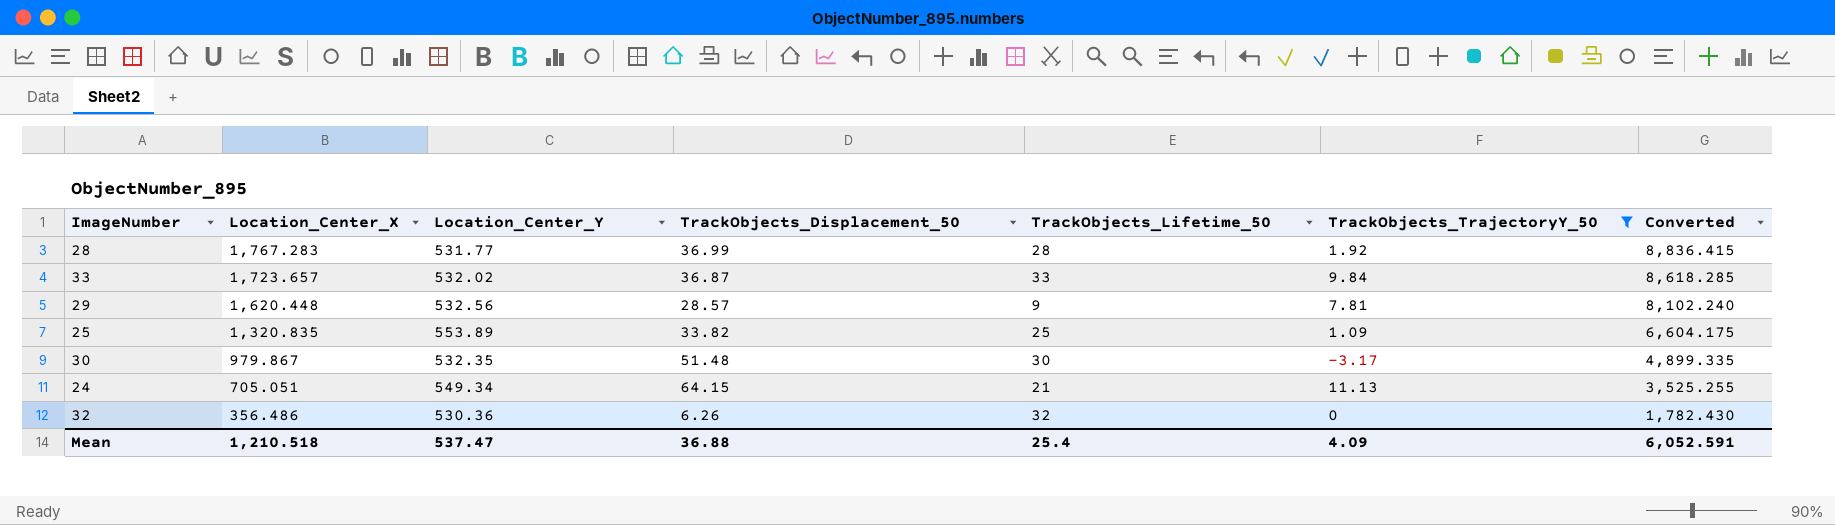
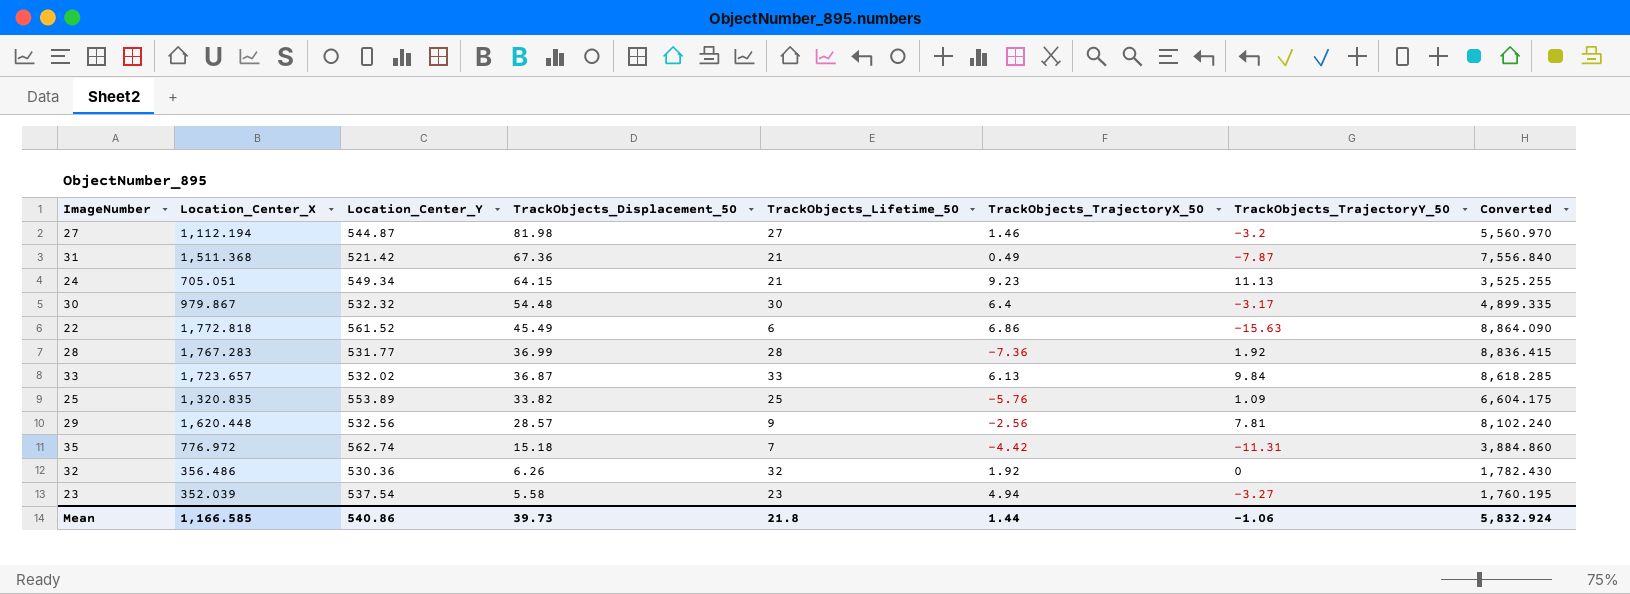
filter: TrackObjects_TrajectoryY_50 >= -3.17 -> none
row order: Location_Center_X descending -> TrackObjects_Displacement_50 descending
column TrackObjects_TrajectoryX_50 | position: none -> 6
30 | Location_Center_Y: 532.35 -> 532.32
30 | TrackObjects_Displacement_50: 51.48 -> 54.48
Mean | Location_Center_X: 1,210.518 -> 1,166.585
Mean | Location_Center_Y: 537.47 -> 540.86
Mean | TrackObjects_Displacement_50: 36.88 -> 39.73
Mean | TrackObjects_Lifetime_50: 25.4 -> 21.8
Mean | TrackObjects_TrajectoryY_50: 4.09 -> -1.06
Mean | Converted: 6,052.591 -> 5,832.924

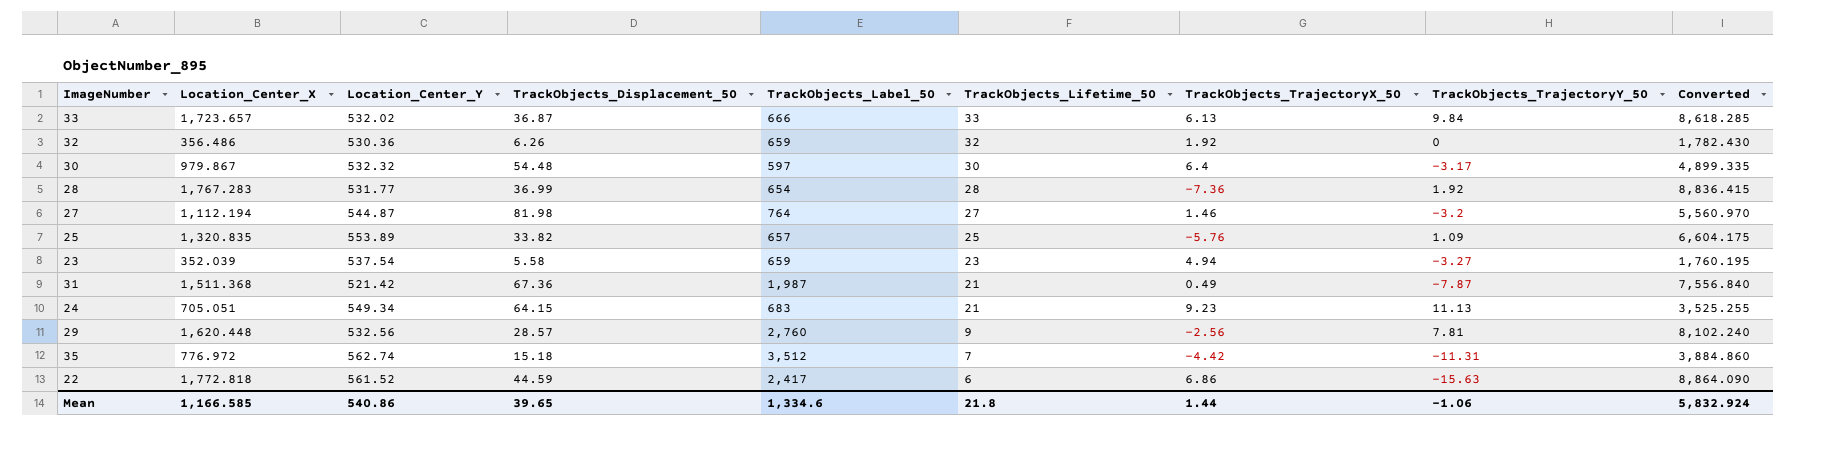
row order: TrackObjects_Displacement_50 descending -> TrackObjects_Lifetime_50 descending
column TrackObjects_Label_50 | position: none -> 5
22 | TrackObjects_Displacement_50: 45.49 -> 44.59
Mean | TrackObjects_Displacement_50: 39.73 -> 39.65

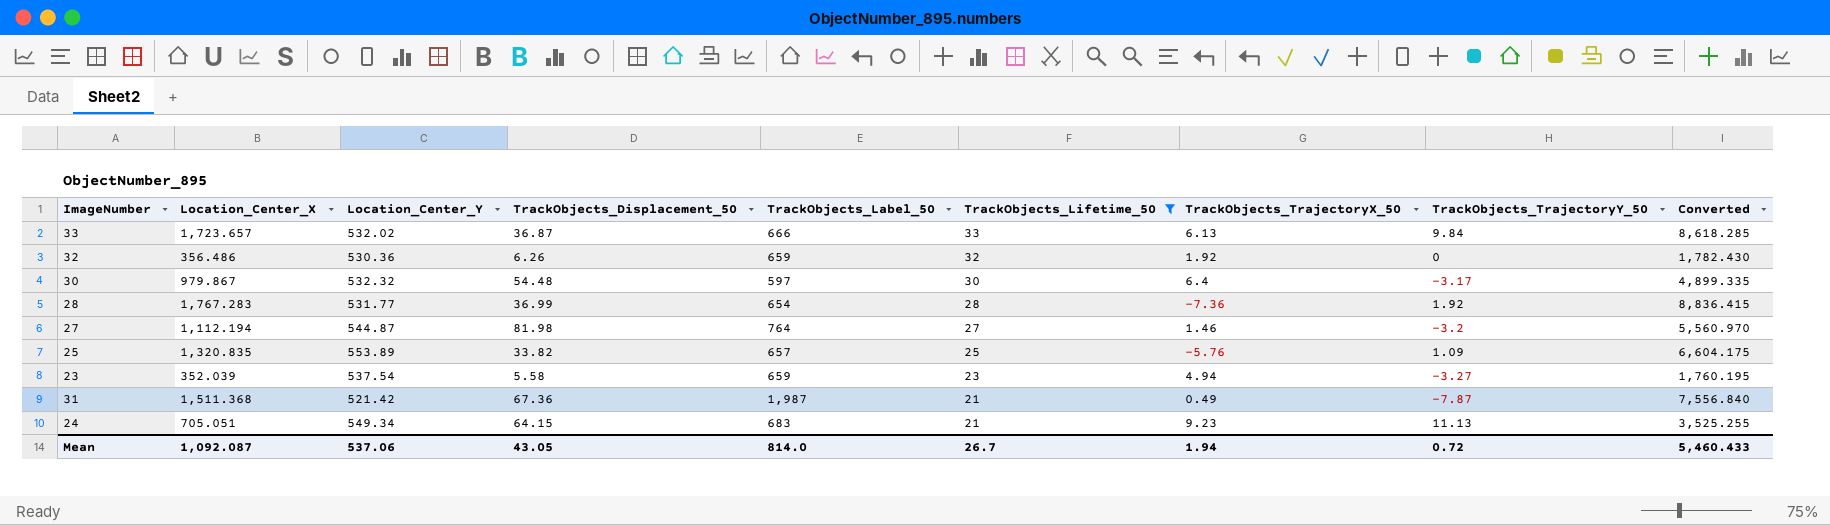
filter: none -> TrackObjects_Lifetime_50 >= 21
Mean | Location_Center_X: 1,166.585 -> 1,092.087
Mean | Location_Center_Y: 540.86 -> 537.06
Mean | TrackObjects_Displacement_50: 39.65 -> 43.05
Mean | TrackObjects_Label_50: 1,334.6 -> 814.0
Mean | TrackObjects_Lifetime_50: 21.8 -> 26.7
Mean | TrackObjects_TrajectoryX_50: 1.44 -> 1.94
Mean | TrackObjects_TrajectoryY_50: -1.06 -> 0.72
Mean | Converted: 5,832.924 -> 5,460.433

